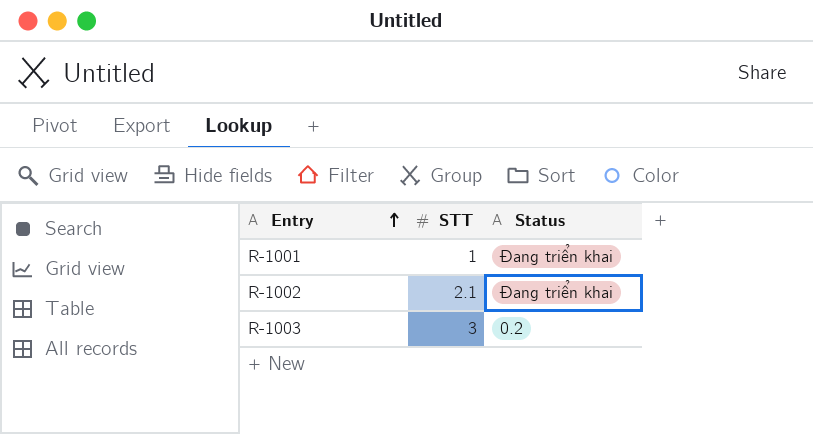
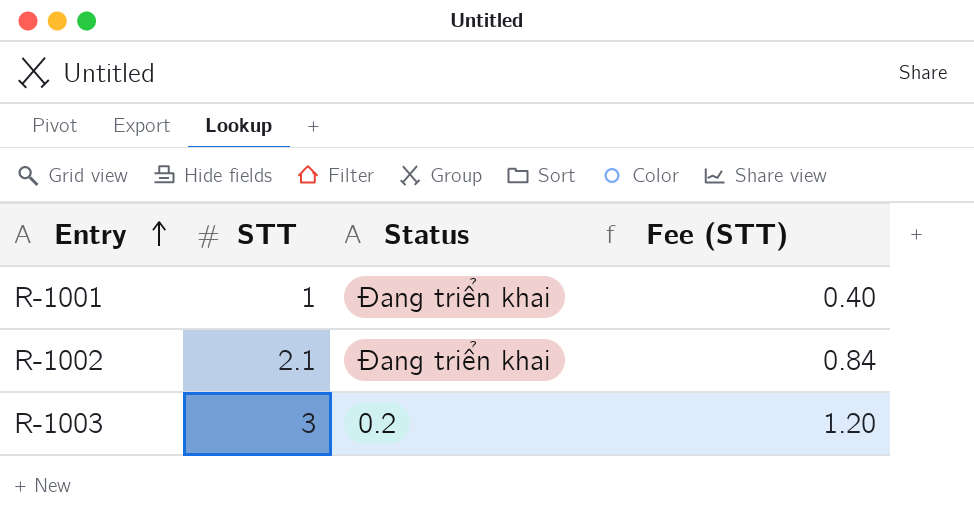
column Fee (STT) | formula: none -> [STT] * 0.4

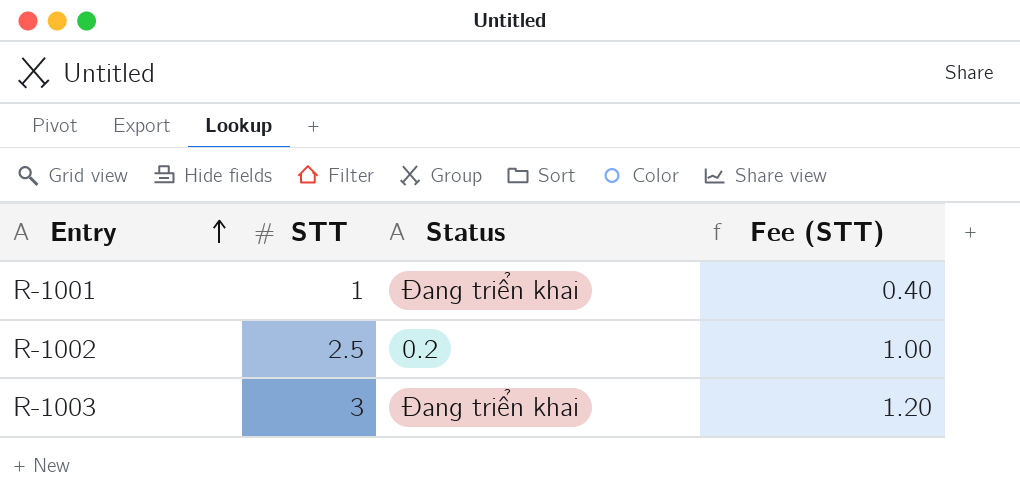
R-1002 | STT: 2.1 -> 2.5
R-1002 | Status: Đang triển khai -> 0.2
R-1002 | Fee (STT): 0.84 -> 1.00
R-1003 | Status: 0.2 -> Đang triển khai

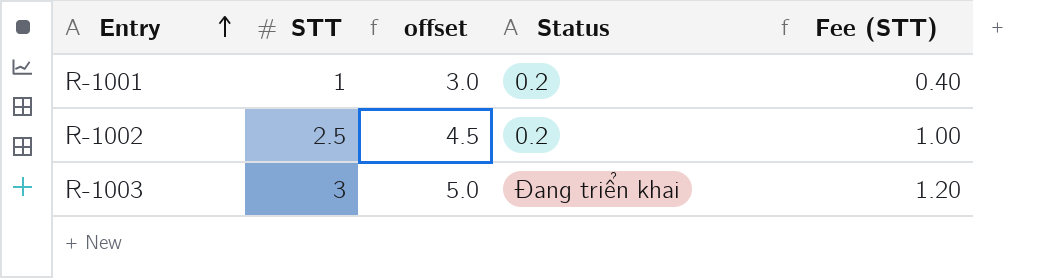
column offset | formula: none -> [STT] + 2
R-1001 | Status: Đang triển khai -> 0.2

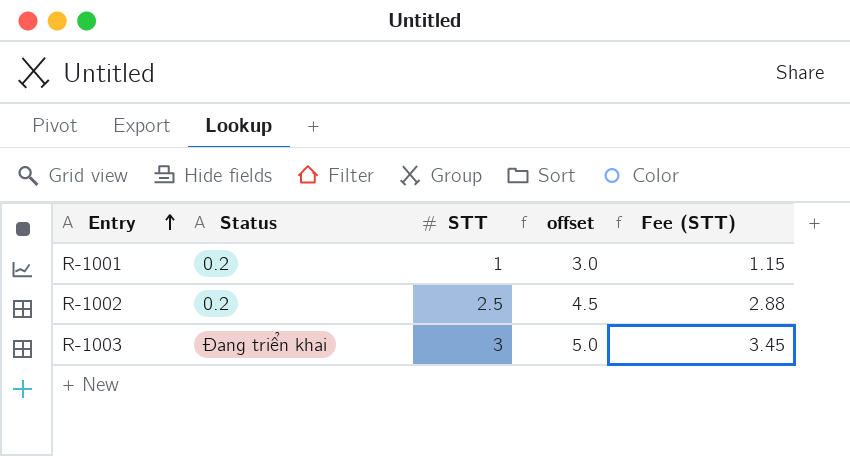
column Status | position: 4 -> 2
column Fee (STT) | formula: [STT] * 0.4 -> [STT] * 1.15

